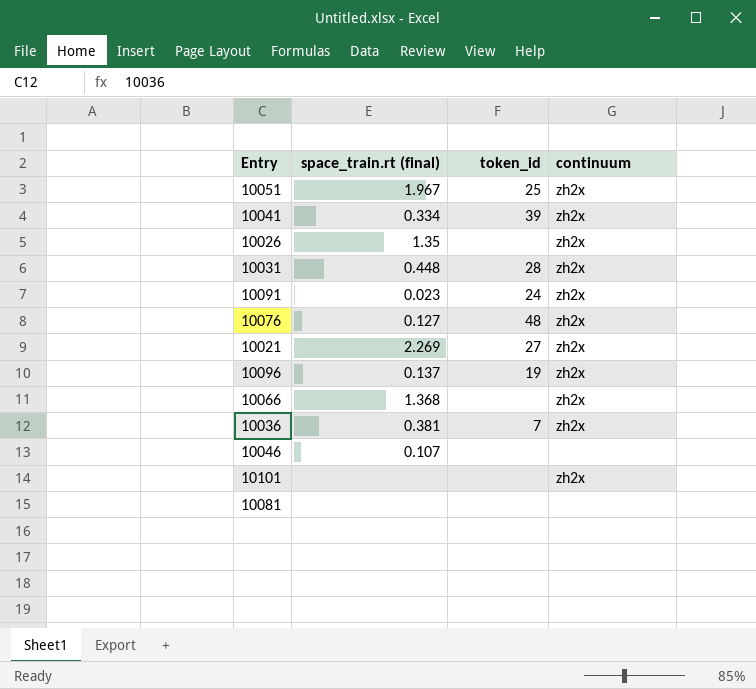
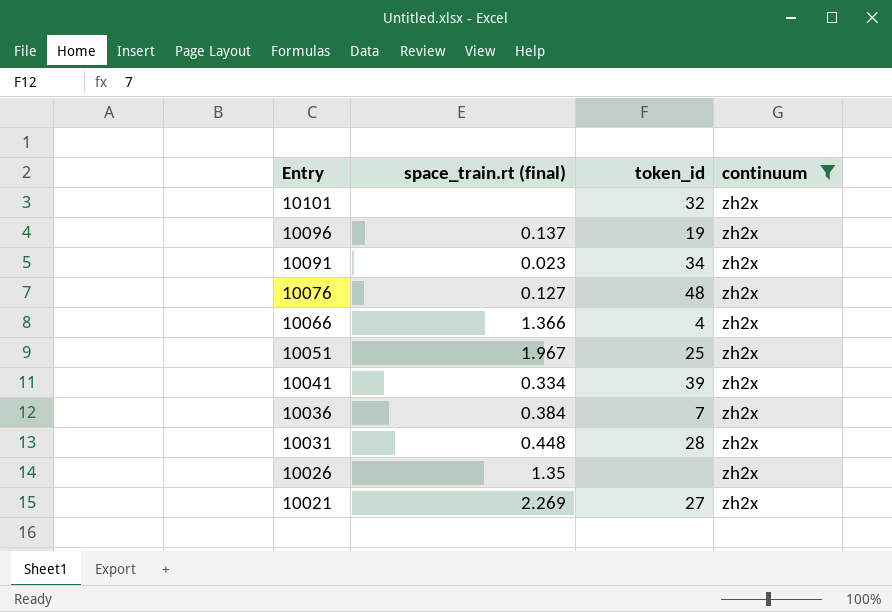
filter: none -> continuum = zh2x
row order: none -> Entry descending
10101 | token_id: none -> 32
10091 | token_id: 24 -> 34
10066 | space_train.rt (final): 1.368 -> 1.366
10066 | token_id: none -> 4
10036 | space_train.rt (final): 0.381 -> 0.384

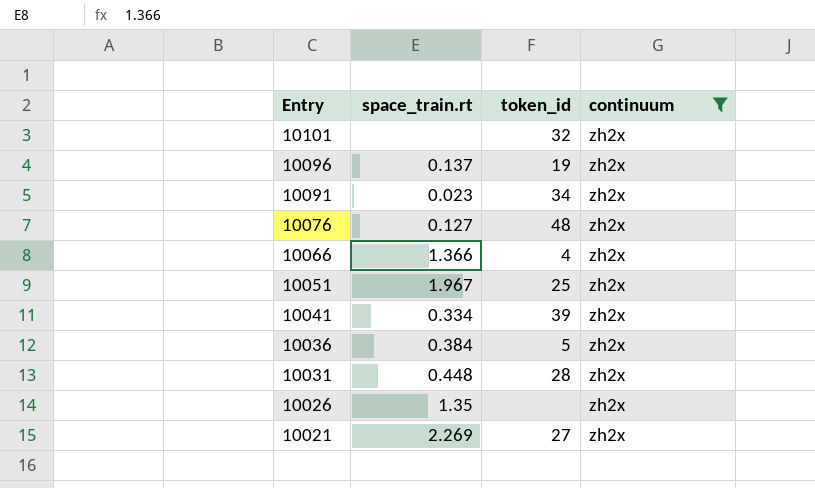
column name: space_train.rt (final) -> space_train.rt
10036 | token_id: 7 -> 5

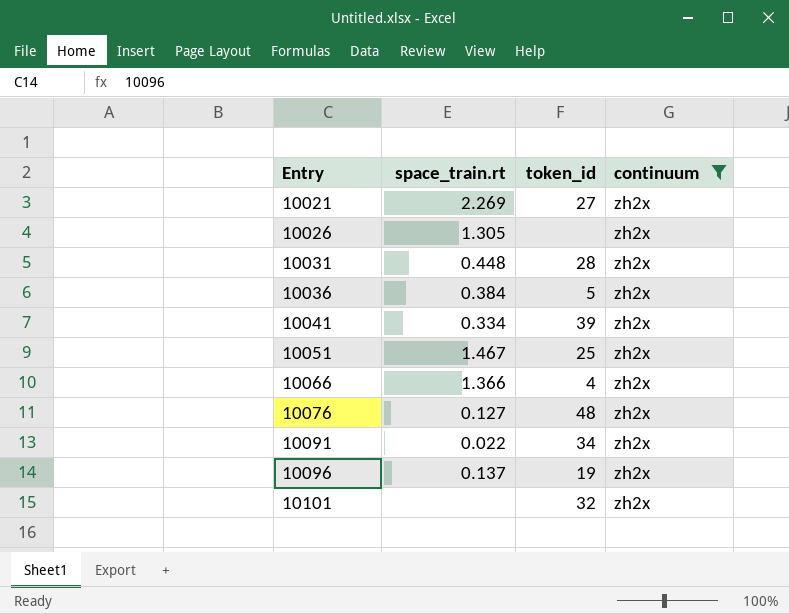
row order: Entry descending -> Entry ascending
10026 | space_train.rt: 1.35 -> 1.305
10051 | space_train.rt: 1.967 -> 1.467
10091 | space_train.rt: 0.023 -> 0.022

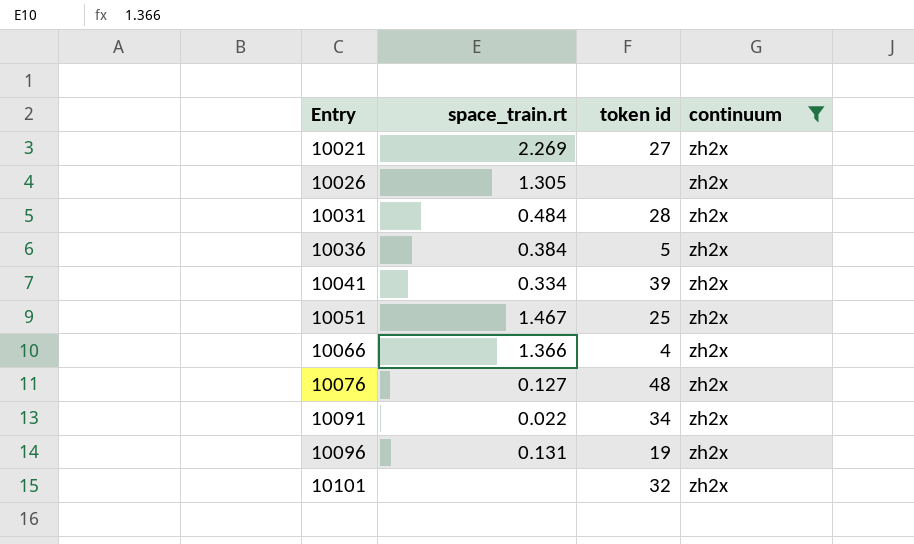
column name: token_id -> token id
10031 | space_train.rt: 0.448 -> 0.484
10096 | space_train.rt: 0.137 -> 0.131

